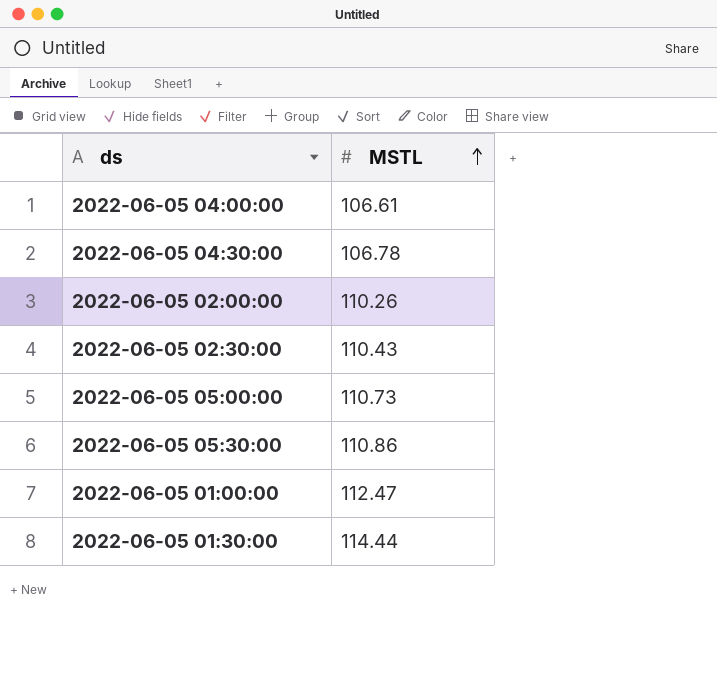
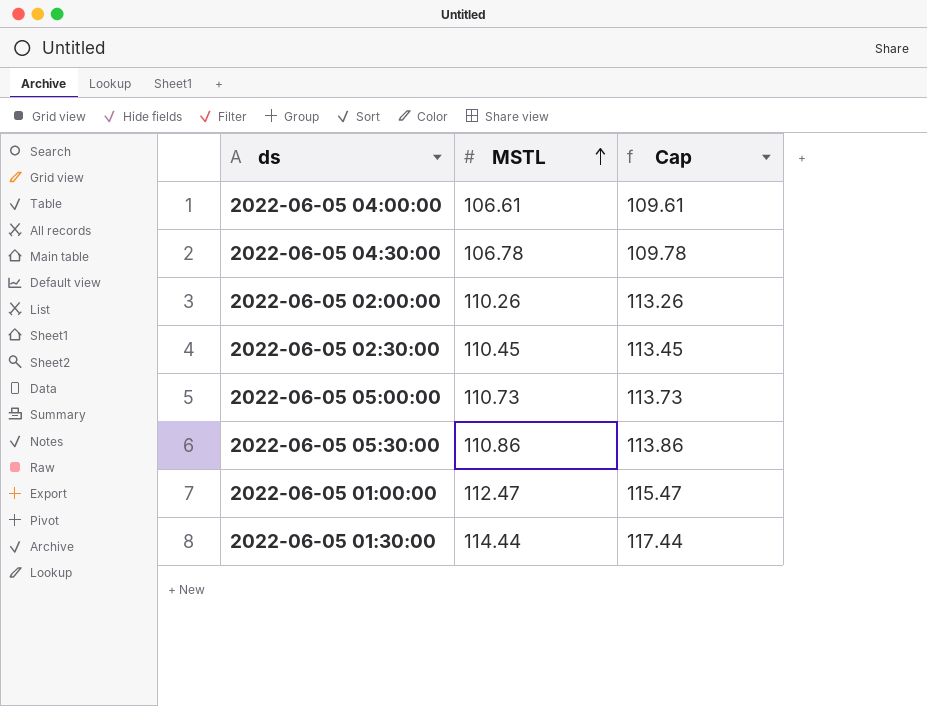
column Cap | formula: none -> [MSTL] + 3
2022-06-05 02:30:00 | MSTL: 110.43 -> 110.45

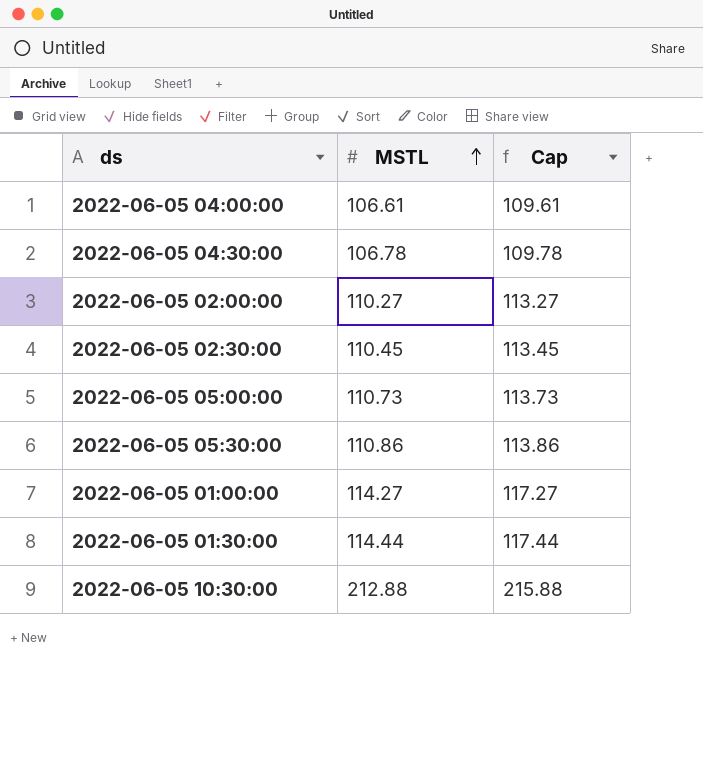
2022-06-05 02:00:00 | MSTL: 110.26 -> 110.27
2022-06-05 02:00:00 | Cap: 113.26 -> 113.27
2022-06-05 01:00:00 | MSTL: 112.47 -> 114.27
2022-06-05 01:00:00 | Cap: 115.47 -> 117.27
row 2022-06-05 10:30:00: none -> 212.88 | 215.88

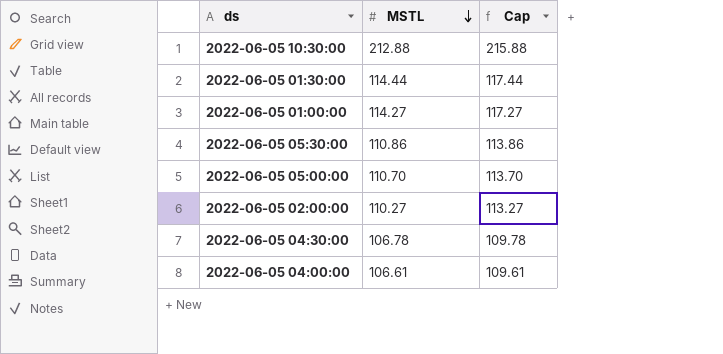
row order: MSTL ascending -> MSTL descending
row 2022-06-05 02:30:00: 110.45 | 113.45 -> none
2022-06-05 05:00:00 | MSTL: 110.73 -> 110.70
2022-06-05 05:00:00 | Cap: 113.73 -> 113.70

